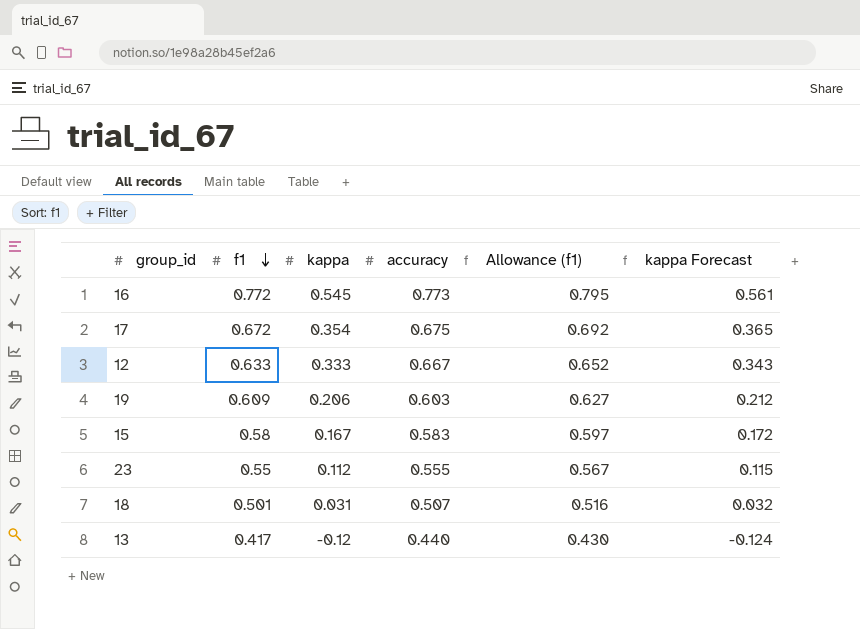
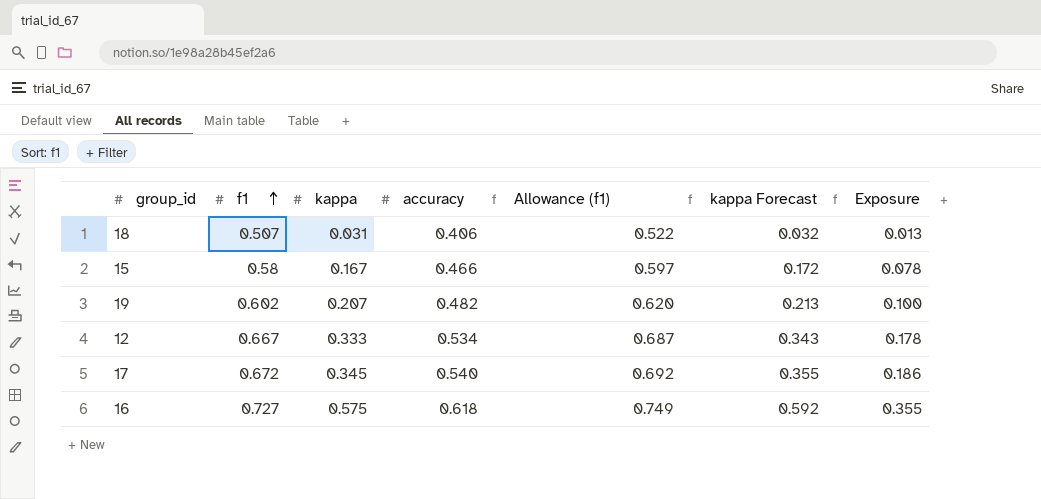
row order: f1 descending -> f1 ascending
column Exposure | formula: none -> [kappa] * [accuracy]
row 23: 0.55 | 0.112 | 0.555 | 0.567 | 0.115 -> none
row 13: 0.417 | -0.12 | 0.440 | 0.430 | -0.124 -> none
18 | f1: 0.501 -> 0.507
18 | accuracy: 0.507 -> 0.406
18 | Allowance (f1): 0.516 -> 0.522
15 | accuracy: 0.583 -> 0.466
19 | f1: 0.609 -> 0.602
19 | kappa: 0.206 -> 0.207
19 | accuracy: 0.603 -> 0.482
19 | Allowance (f1): 0.627 -> 0.620
19 | kappa Forecast: 0.212 -> 0.213
12 | f1: 0.633 -> 0.667
12 | accuracy: 0.667 -> 0.534
12 | Allowance (f1): 0.652 -> 0.687
17 | kappa: 0.354 -> 0.345
17 | accuracy: 0.675 -> 0.540
17 | kappa Forecast: 0.365 -> 0.355
16 | f1: 0.772 -> 0.727
16 | kappa: 0.545 -> 0.575
16 | accuracy: 0.773 -> 0.618
16 | Allowance (f1): 0.795 -> 0.749
16 | kappa Forecast: 0.561 -> 0.592

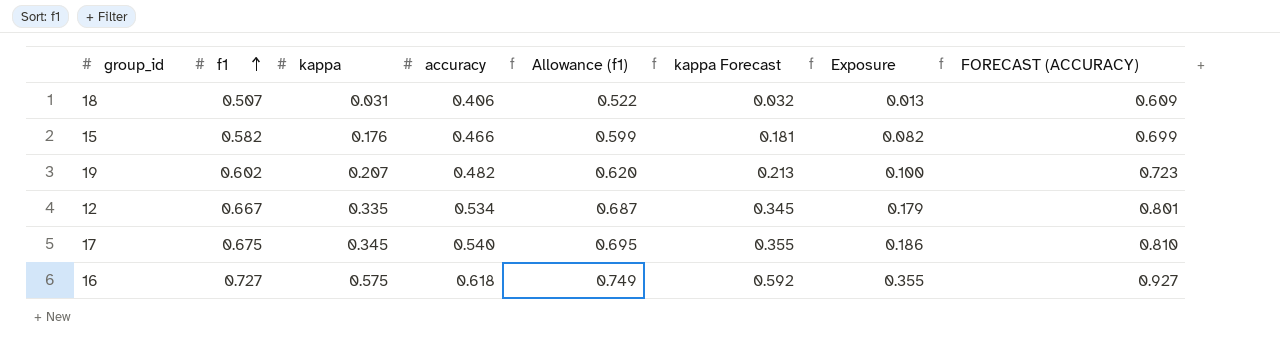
column FORECAST (ACCURACY) | formula: none -> [accuracy] * 1.5
15 | f1: 0.58 -> 0.582
15 | kappa: 0.167 -> 0.176
15 | Allowance (f1): 0.597 -> 0.599
15 | kappa Forecast: 0.172 -> 0.181
15 | Exposure: 0.078 -> 0.082
12 | kappa: 0.333 -> 0.335
12 | kappa Forecast: 0.343 -> 0.345
12 | Exposure: 0.178 -> 0.179
17 | f1: 0.672 -> 0.675
17 | Allowance (f1): 0.692 -> 0.695

